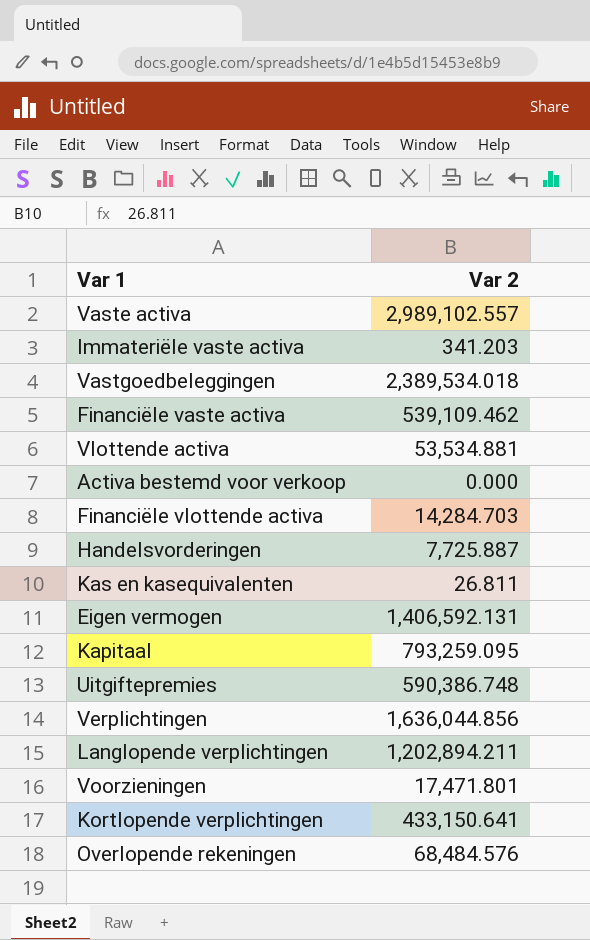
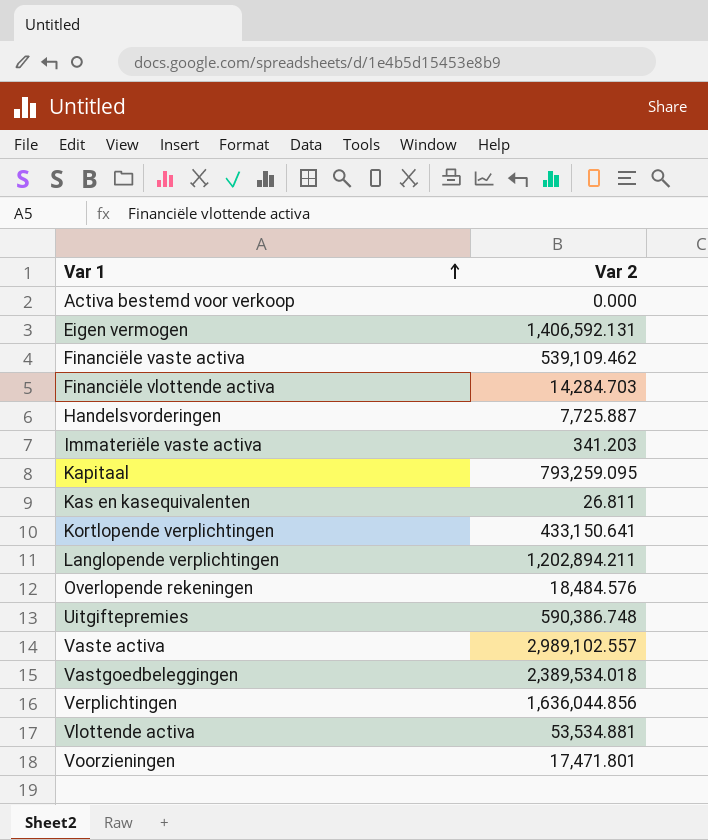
row order: none -> Var 1 ascending
Overlopende rekeningen | Var 2: 68,484.576 -> 18,484.576

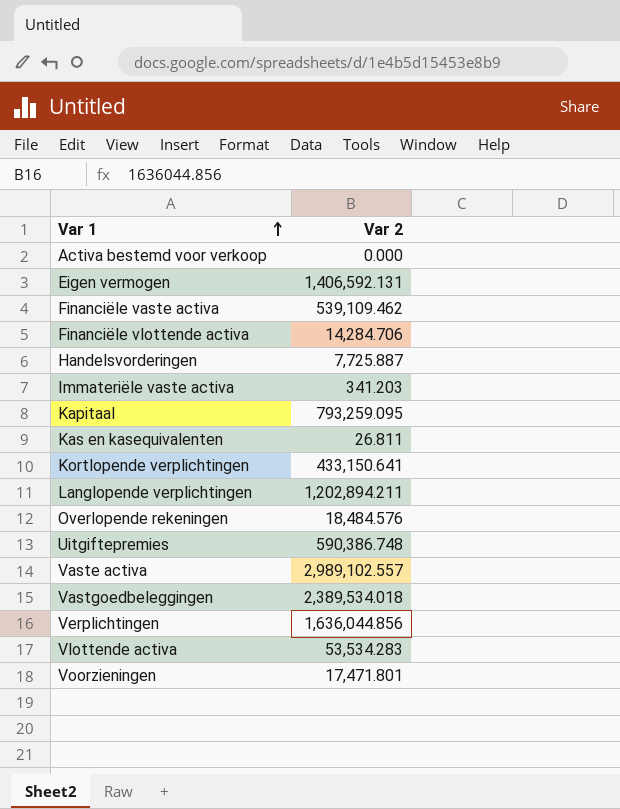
Financiële vlottende activa | Var 2: 14,284.703 -> 14,284.706
Vlottende activa | Var 2: 53,534.881 -> 53,534.283

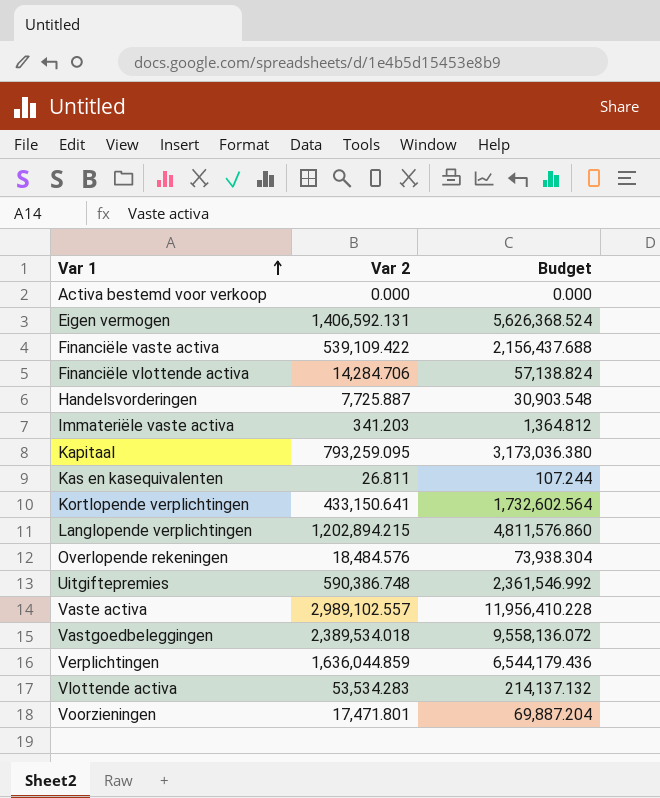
column Budget | formula: none -> [Var 2] * 4
Financiële vaste activa | Var 2: 539,109.462 -> 539,109.422
Langlopende verplichtingen | Var 2: 1,202,894.211 -> 1,202,894.215
Verplichtingen | Var 2: 1,636,044.856 -> 1,636,044.859

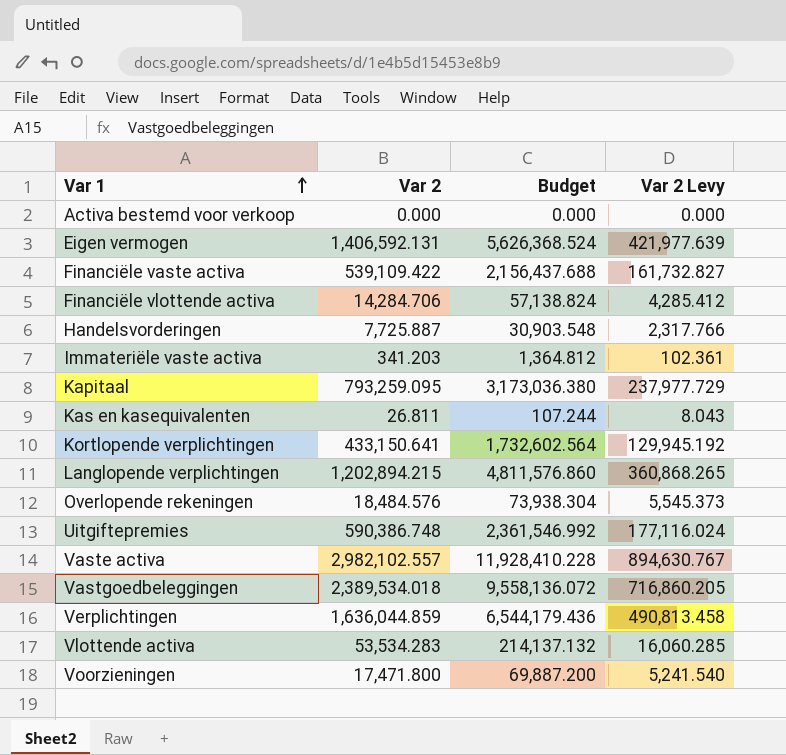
column Var 2 Levy | formula: none -> [Var 2] * 0.3
Vaste activa | Var 2: 2,989,102.557 -> 2,982,102.557
Vaste activa | Budget: 11,956,410.228 -> 11,928,410.228
Voorzieningen | Var 2: 17,471.801 -> 17,471.800
Voorzieningen | Budget: 69,887.204 -> 69,887.200

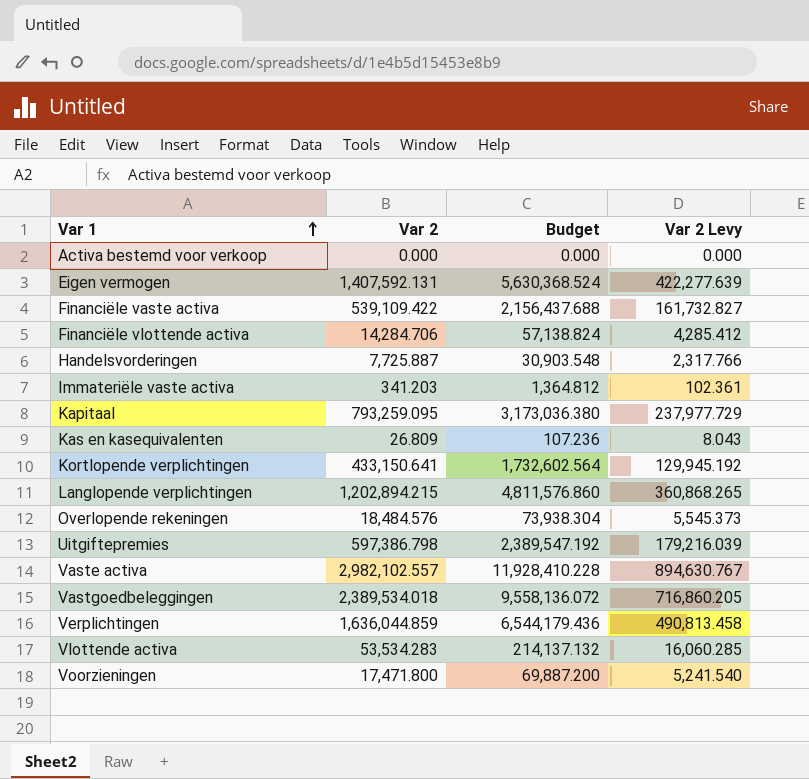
Eigen vermogen | Var 2: 1,406,592.131 -> 1,407,592.131
Eigen vermogen | Budget: 5,626,368.524 -> 5,630,368.524
Eigen vermogen | Var 2 Levy: 421,977.639 -> 422,277.639
Kas en kasequivalenten | Var 2: 26.811 -> 26.809
Kas en kasequivalenten | Budget: 107.244 -> 107.236
Uitgiftepremies | Var 2: 590,386.748 -> 597,386.798
Uitgiftepremies | Budget: 2,361,546.992 -> 2,389,547.192
Uitgiftepremies | Var 2 Levy: 177,116.024 -> 179,216.039

